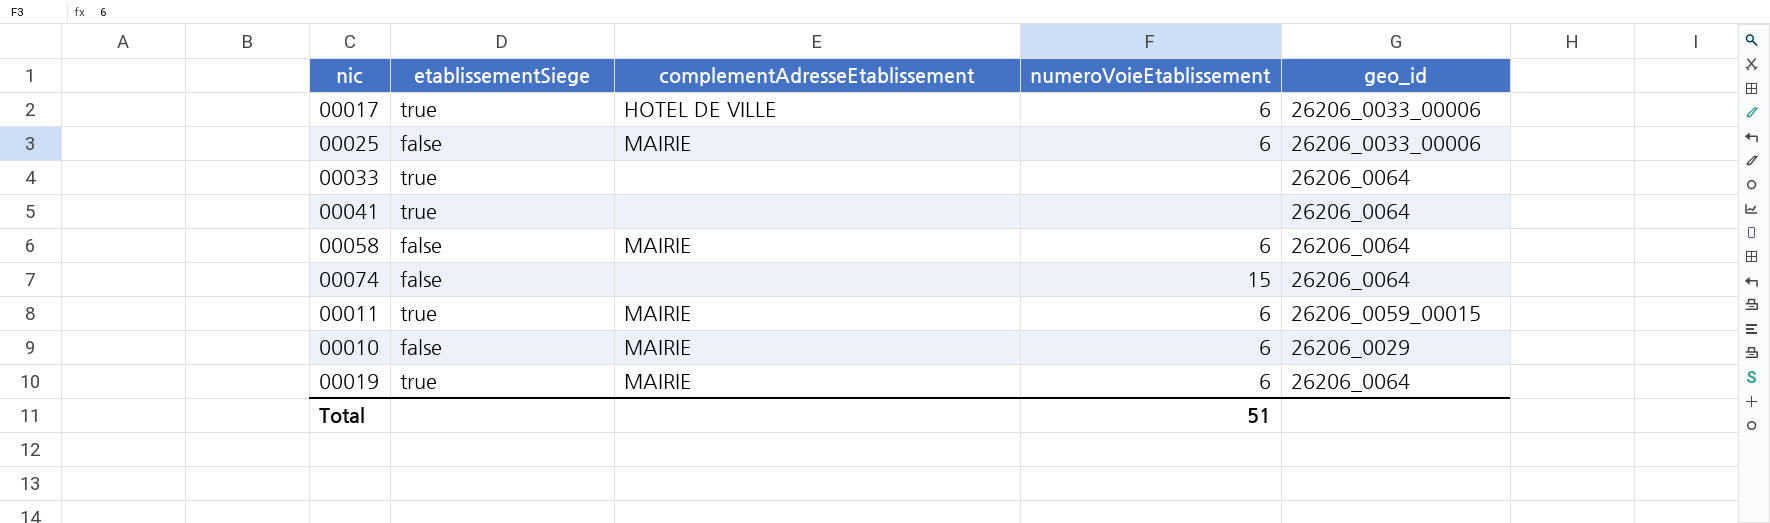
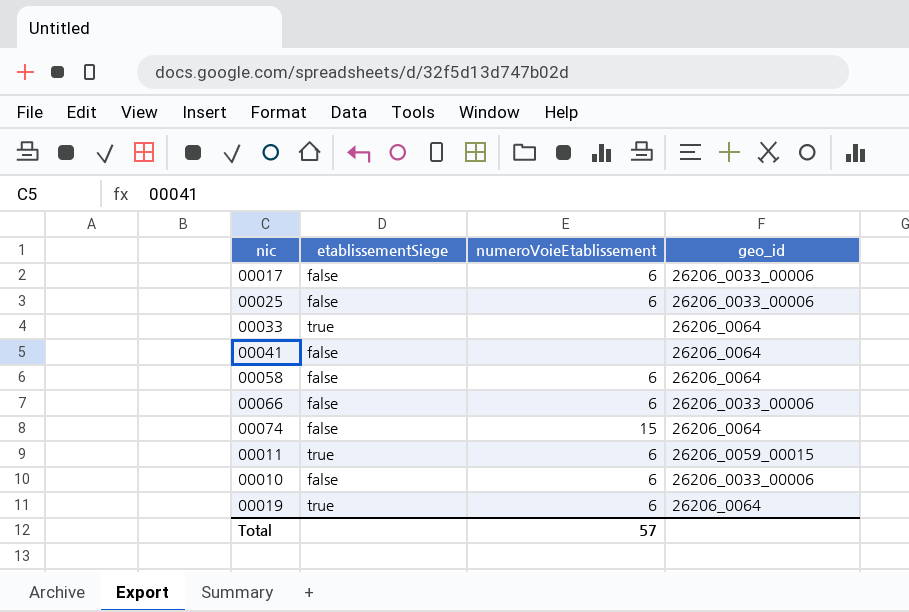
column complementAdresseEtablissement | position: 3 -> none
00017 | etablissementSiege: true -> false
00041 | etablissementSiege: true -> false
row 00066: none -> false | 6 | 26206_0033_00006
00010 | geo_id: 26206_0029 -> 26206_0033_00006
Total | numeroVoieEtablissement: 51 -> 57

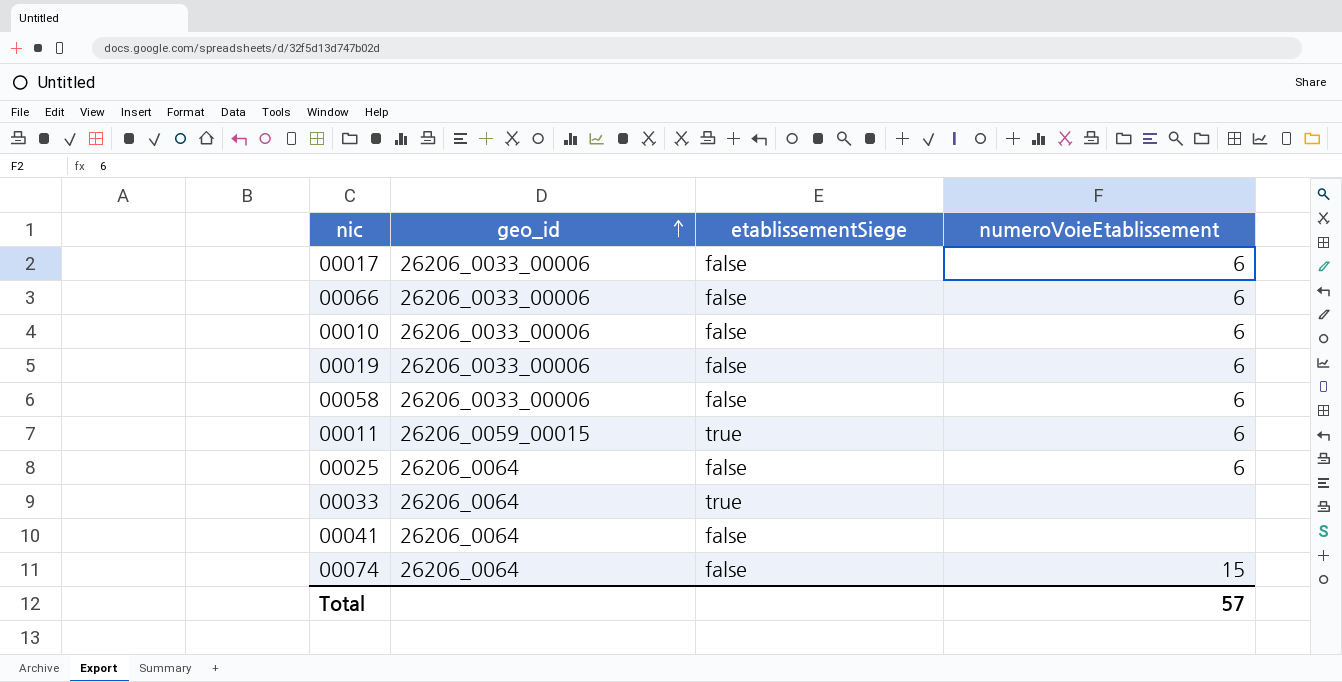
row order: none -> geo_id ascending
column geo_id | position: 4 -> 2
00019 | geo_id: 26206_0064 -> 26206_0033_00006
00019 | etablissementSiege: true -> false
00058 | geo_id: 26206_0064 -> 26206_0033_00006
00025 | geo_id: 26206_0033_00006 -> 26206_0064

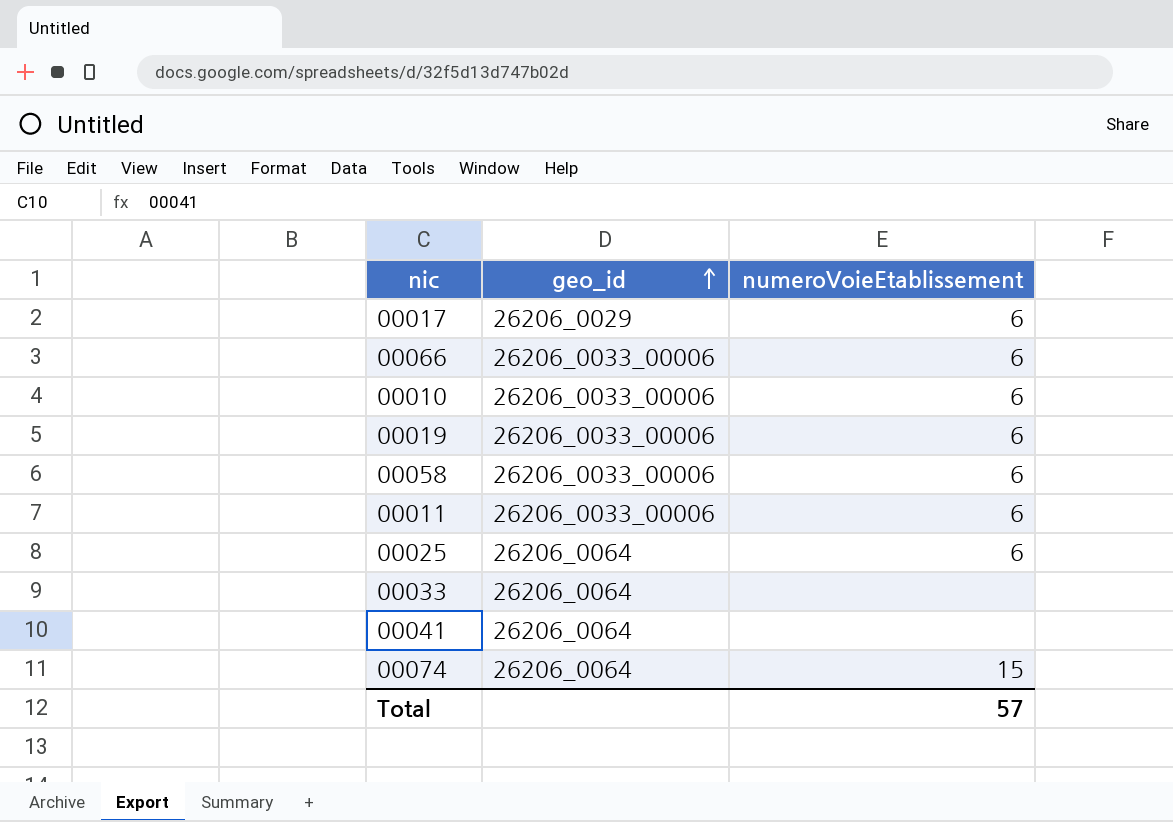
column etablissementSiege | position: 3 -> none
00017 | geo_id: 26206_0033_00006 -> 26206_0029
00011 | geo_id: 26206_0059_00015 -> 26206_0033_00006

